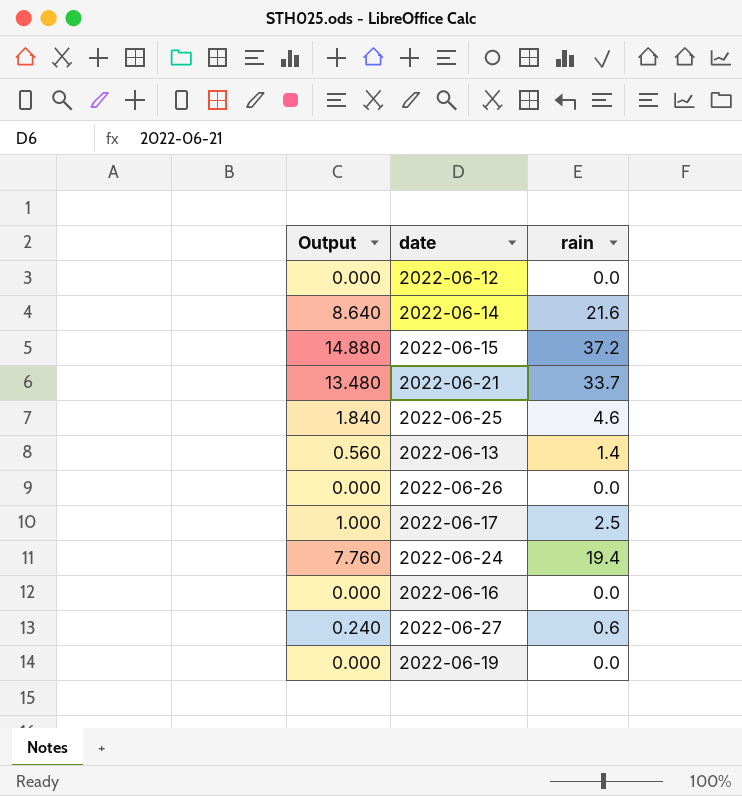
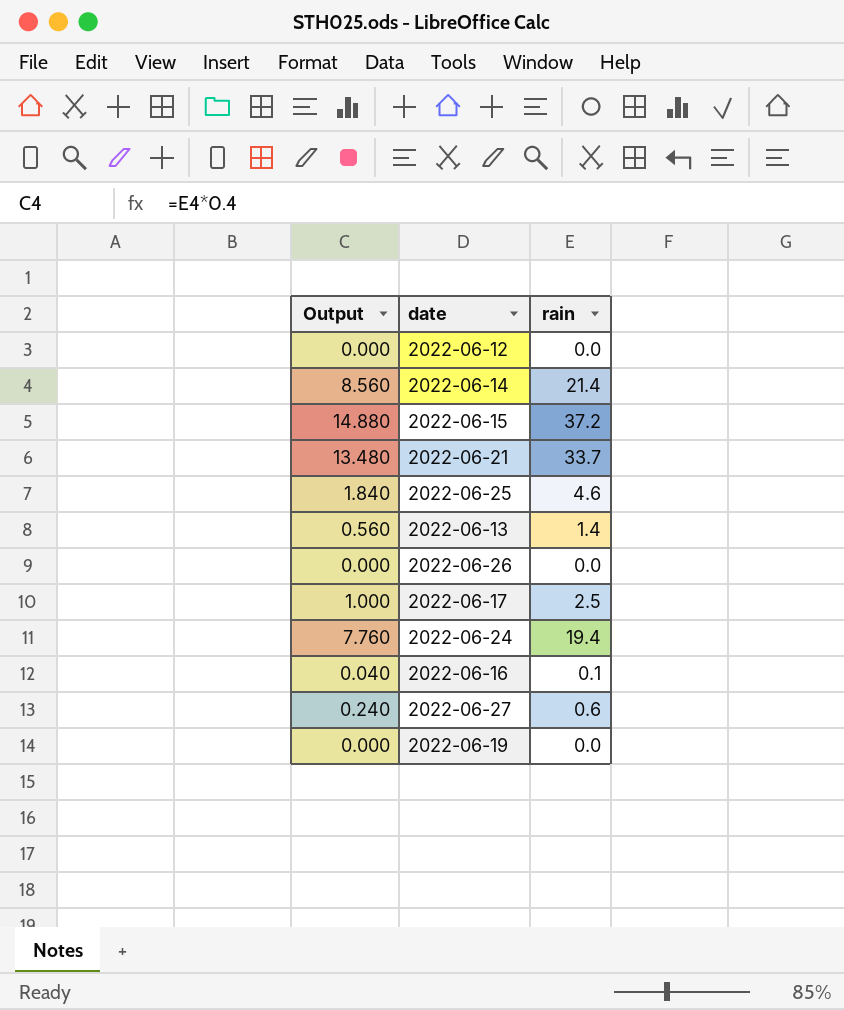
2022-06-14 | Output: 8.640 -> 8.560
2022-06-14 | rain: 21.6 -> 21.4
2022-06-16 | Output: 0.000 -> 0.040
2022-06-16 | rain: 0.0 -> 0.1

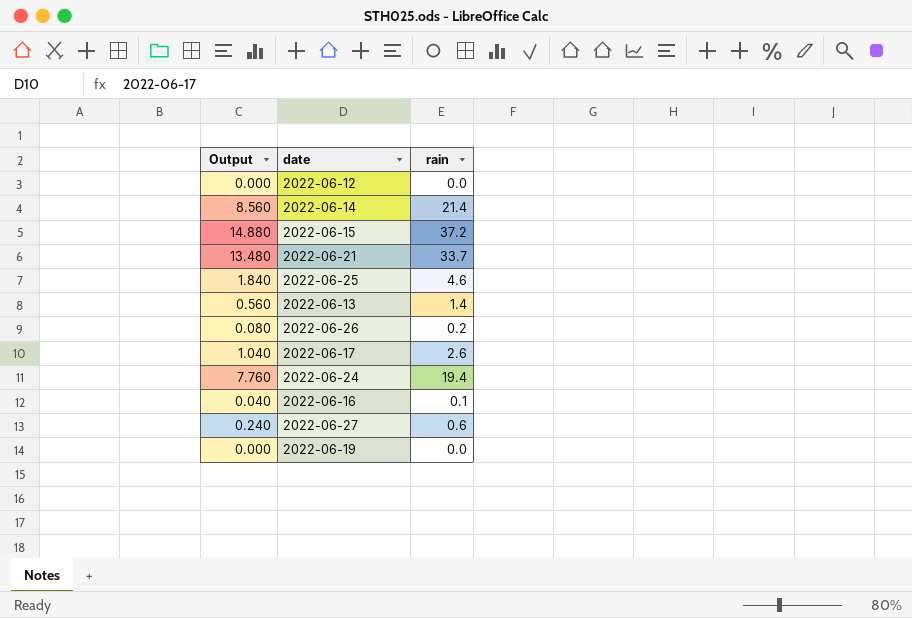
2022-06-26 | Output: 0.000 -> 0.080
2022-06-26 | rain: 0.0 -> 0.2
2022-06-17 | Output: 1.000 -> 1.040
2022-06-17 | rain: 2.5 -> 2.6

